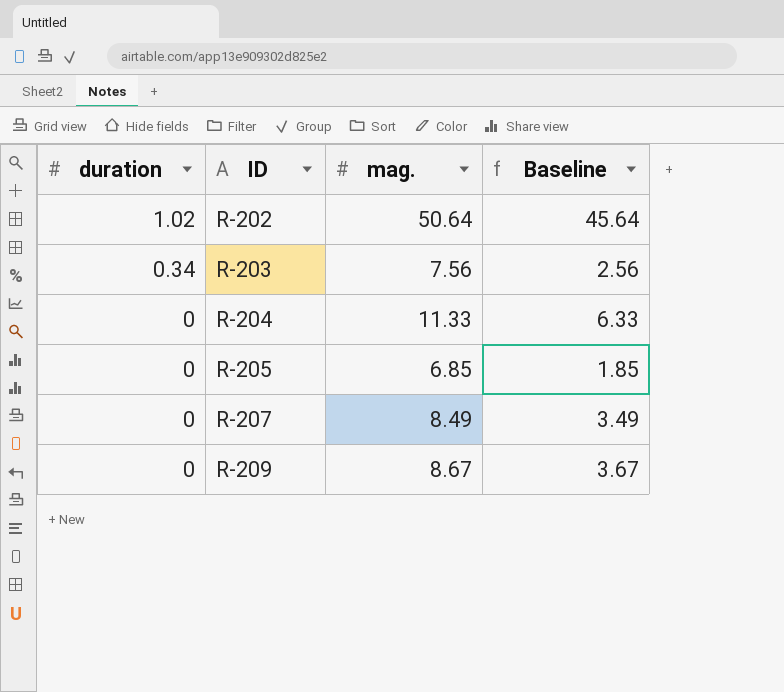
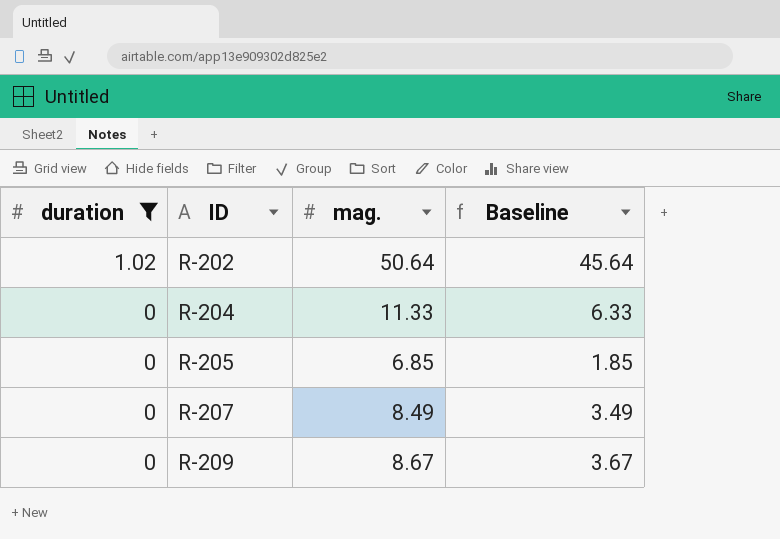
filter: none -> duration != 0.34

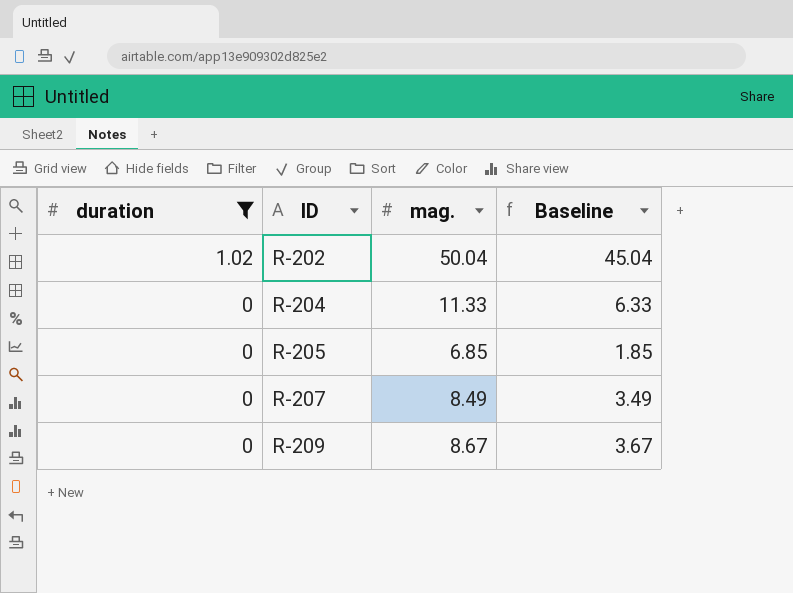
R-202 | mag.: 50.64 -> 50.04
R-202 | Baseline: 45.64 -> 45.04

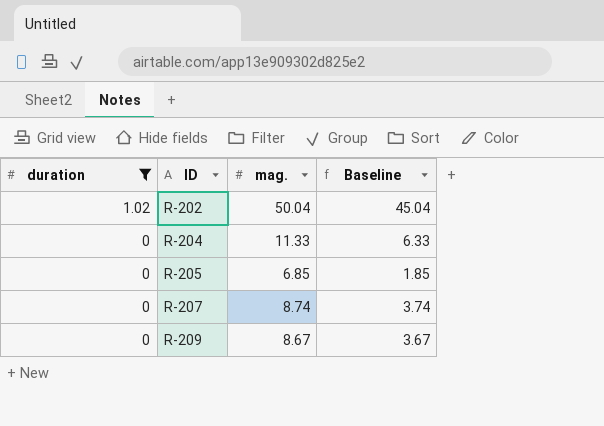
R-207 | mag.: 8.49 -> 8.74
R-207 | Baseline: 3.49 -> 3.74

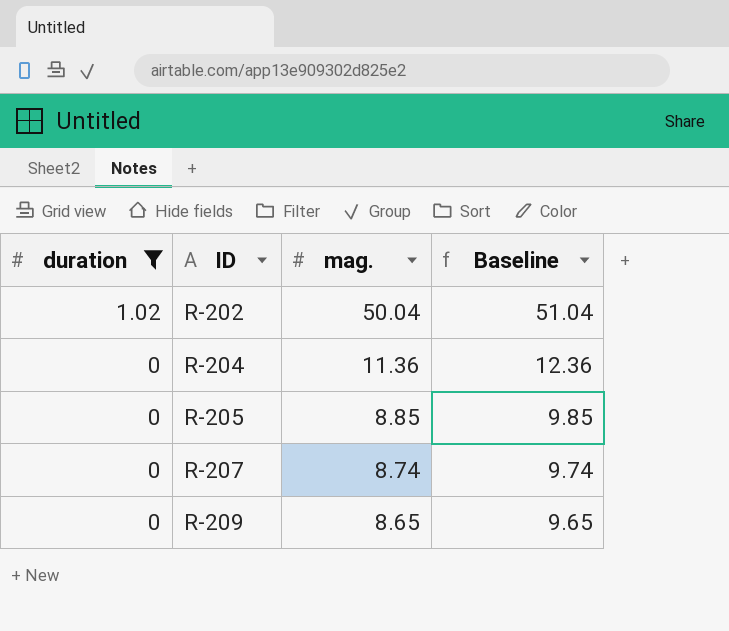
column Baseline | formula: [mag.] - 5 -> [mag.] + 1
R-204 | mag.: 11.33 -> 11.36
R-205 | mag.: 6.85 -> 8.85
R-209 | mag.: 8.67 -> 8.65

